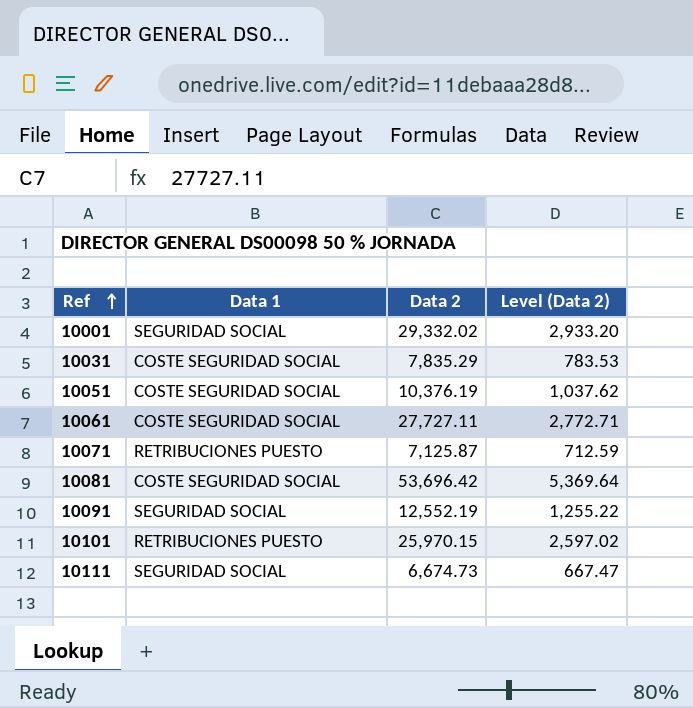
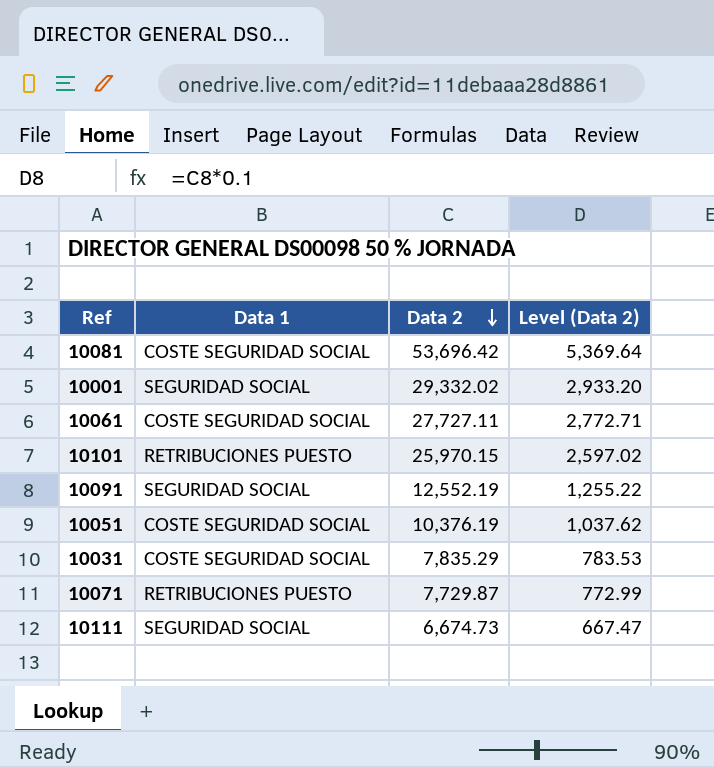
row order: Ref ascending -> Data 2 descending
10071 | Data 2: 7,125.87 -> 7,729.87
10071 | Level (Data 2): 712.59 -> 772.99

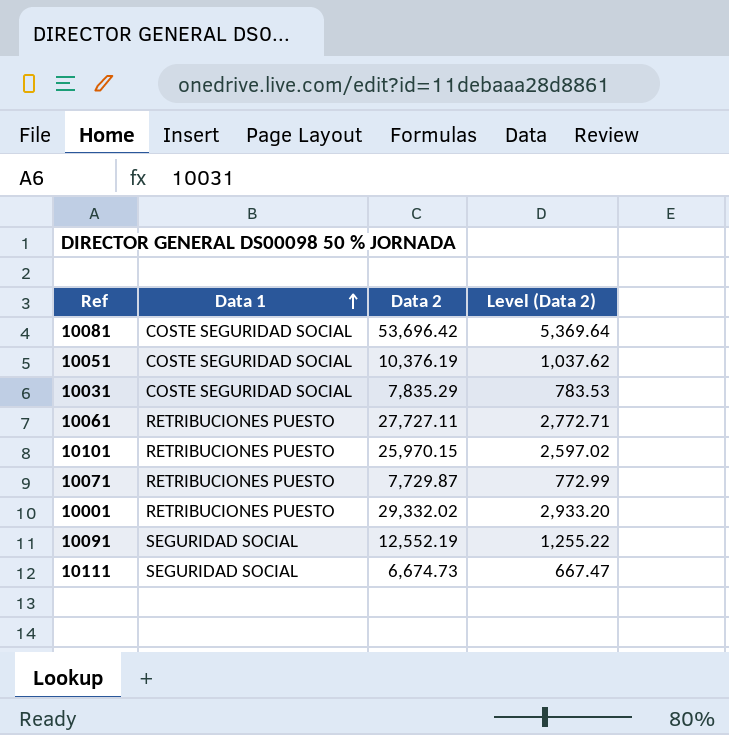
row order: Data 2 descending -> Data 1 ascending
10061 | Data 1: COSTE SEGURIDAD SOCIAL -> RETRIBUCIONES PUESTO
10001 | Data 1: SEGURIDAD SOCIAL -> RETRIBUCIONES PUESTO

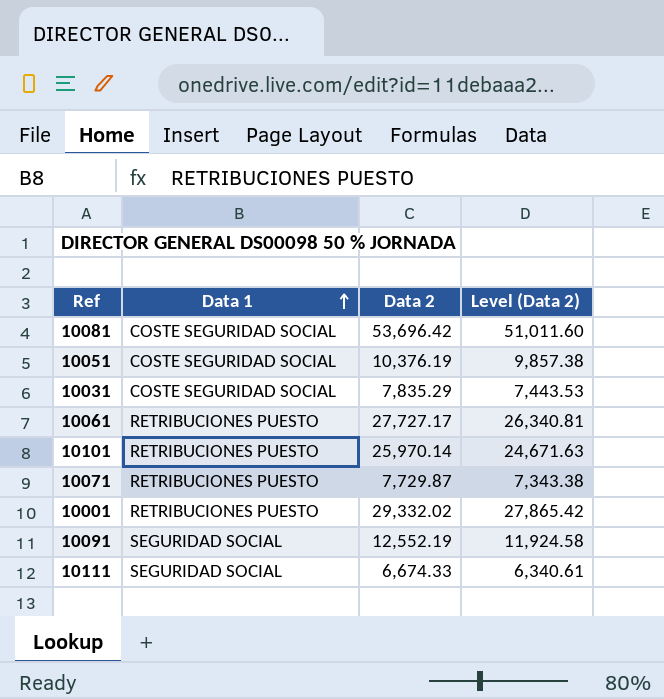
column Level (Data 2) | formula: [Data 2] * 0.1 -> [Data 2] * 0.95
10061 | Data 2: 27,727.11 -> 27,727.17
10101 | Data 2: 25,970.15 -> 25,970.14
10111 | Data 2: 6,674.73 -> 6,674.33

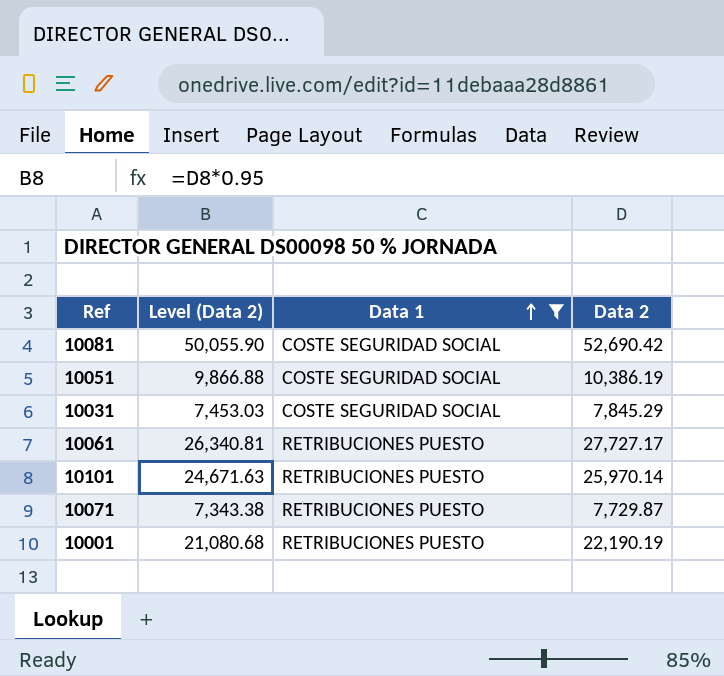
filter: none -> Data 1 != SEGURIDAD SOCIAL
column Level (Data 2) | position: 4 -> 2
10081 | Level (Data 2): 51,011.60 -> 50,055.90
10081 | Data 2: 53,696.42 -> 52,690.42
10051 | Level (Data 2): 9,857.38 -> 9,866.88
10051 | Data 2: 10,376.19 -> 10,386.19
10031 | Level (Data 2): 7,443.53 -> 7,453.03
10031 | Data 2: 7,835.29 -> 7,845.29
10001 | Level (Data 2): 27,865.42 -> 21,080.68
10001 | Data 2: 29,332.02 -> 22,190.19

